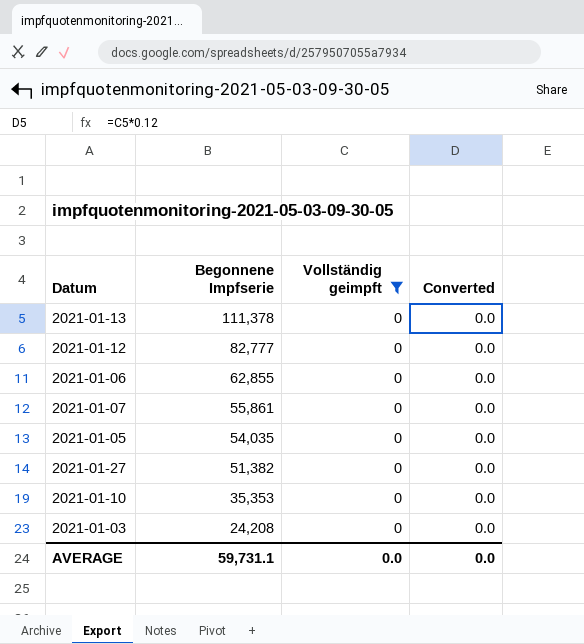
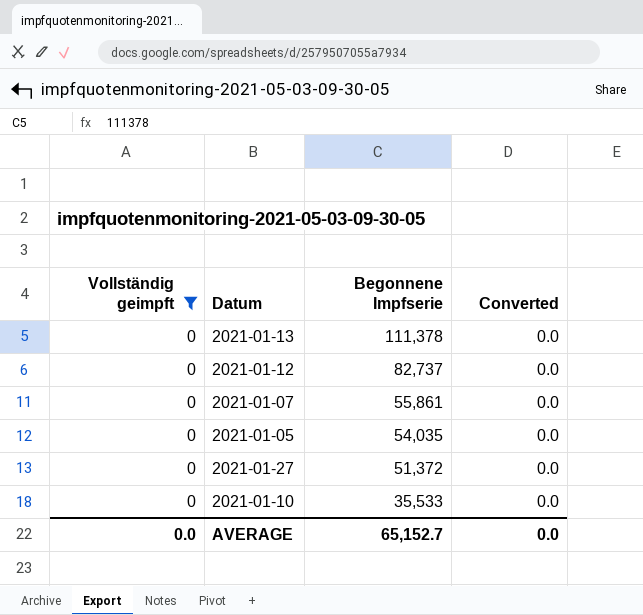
column Vollständig geimpft | position: 3 -> 1
row 2021-01-06: 62,855 | 0 | 0.0 -> none
row 2021-01-03: 24,208 | 0 | 0.0 -> none
2021-01-12 | Begonnene Impfserie: 82,777 -> 82,737
2021-01-27 | Begonnene Impfserie: 51,382 -> 51,372
2021-01-10 | Begonnene Impfserie: 35,353 -> 35,533
AVERAGE | Begonnene Impfserie: 59,731.1 -> 65,152.7

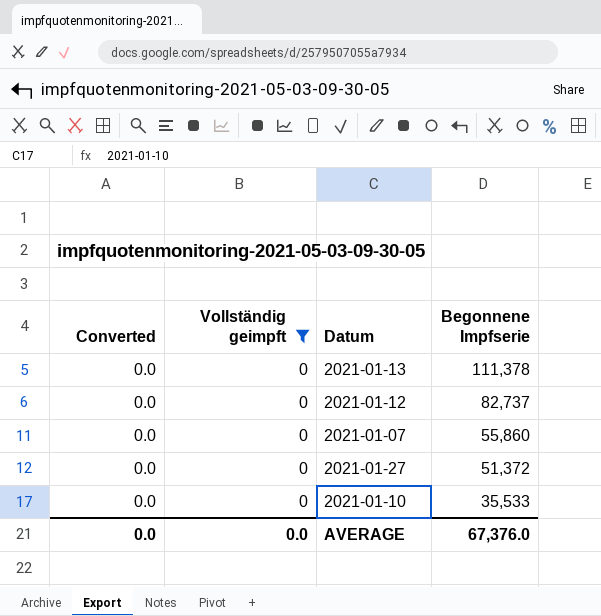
column Converted | position: 4 -> 1
row 2021-01-05: 0 | 54,035 | 0.0 -> none
2021-01-07 | Begonnene Impfserie: 55,861 -> 55,860
AVERAGE | Begonnene Impfserie: 65,152.7 -> 67,376.0

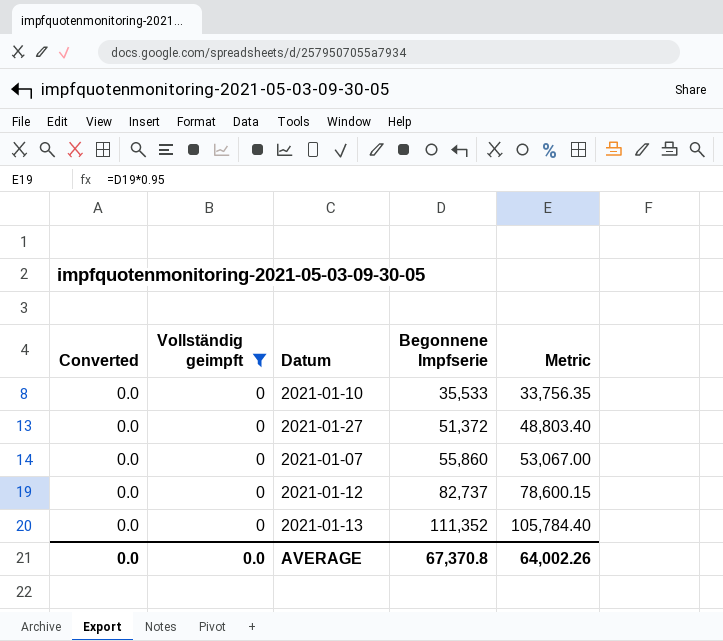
row order: Begonnene Impfserie descending -> Begonnene Impfserie ascending
column Metric | formula: none -> [Begonnene Impfserie] * 0.95
2021-01-13 | Begonnene Impfserie: 111,378 -> 111,352
AVERAGE | Begonnene Impfserie: 67,376.0 -> 67,370.8

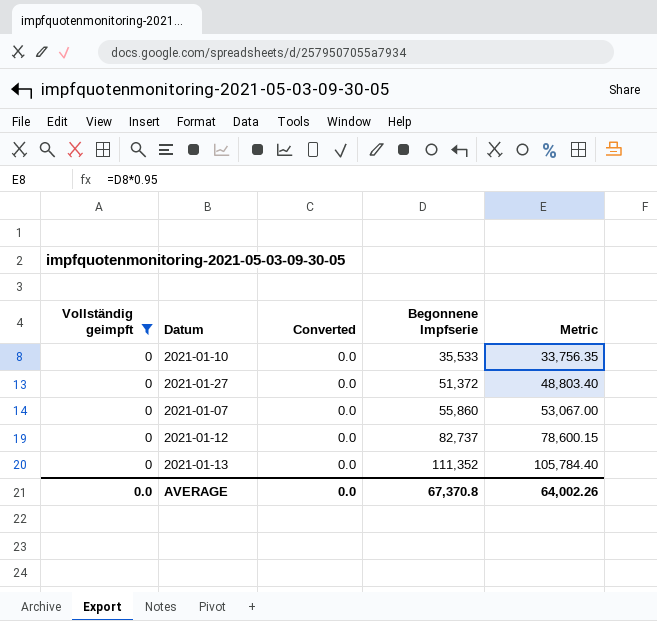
column Converted | position: 1 -> 3

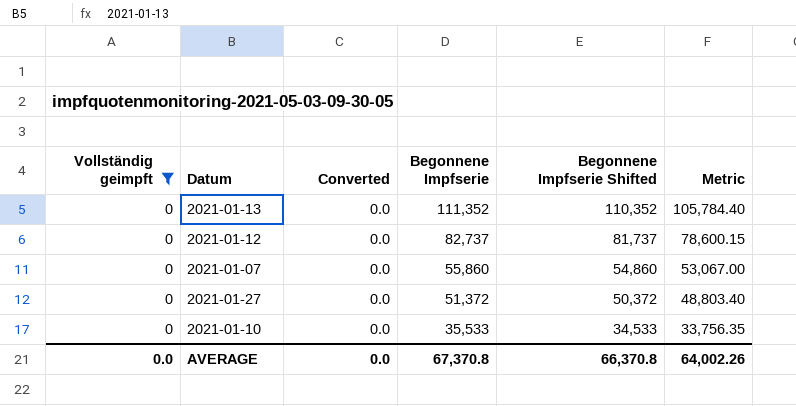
row order: Begonnene Impfserie ascending -> Begonnene Impfserie descending
column Begonnene Impfserie Shifted | formula: none -> [Begonnene Impfserie] - 1000

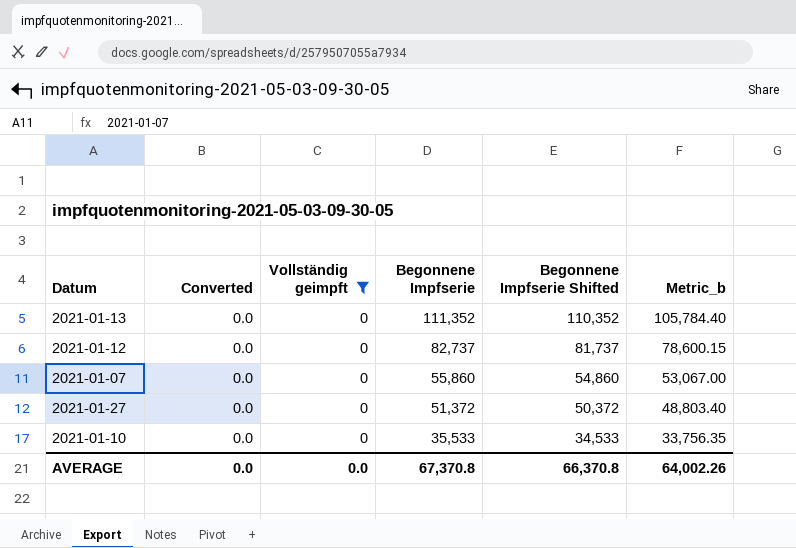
column Vollständig geimpft | position: 1 -> 3
column name: Metric -> Metric_b

